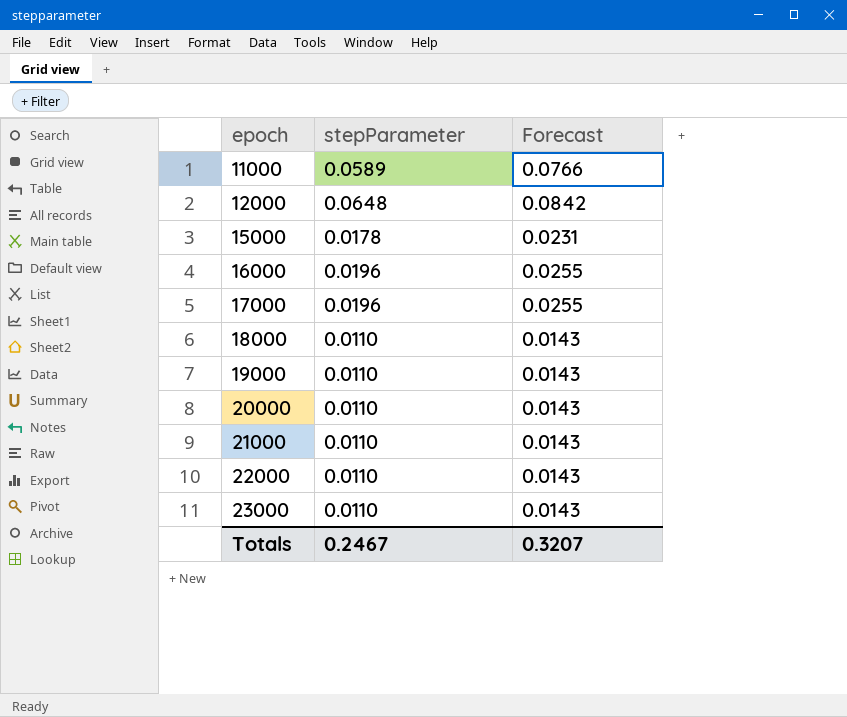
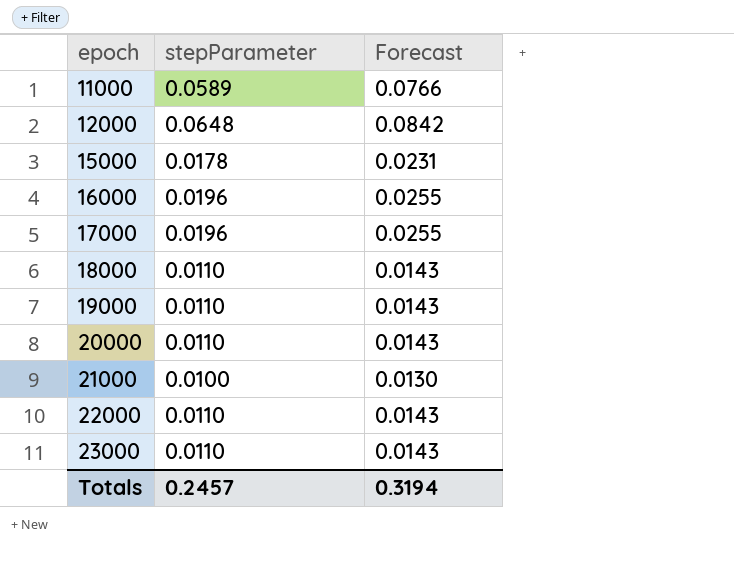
21000 | stepParameter: 0.0110 -> 0.0100
21000 | Forecast: 0.0143 -> 0.0130
Totals | stepParameter: 0.2467 -> 0.2457
Totals | Forecast: 0.3207 -> 0.3194

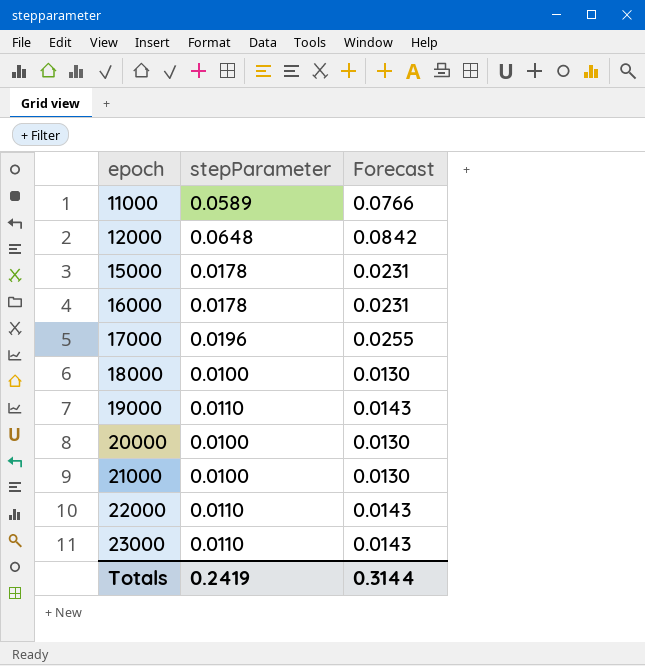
16000 | stepParameter: 0.0196 -> 0.0178
16000 | Forecast: 0.0255 -> 0.0231
18000 | stepParameter: 0.0110 -> 0.0100
18000 | Forecast: 0.0143 -> 0.0130
20000 | stepParameter: 0.0110 -> 0.0100
20000 | Forecast: 0.0143 -> 0.0130
Totals | stepParameter: 0.2457 -> 0.2419
Totals | Forecast: 0.3194 -> 0.3144

